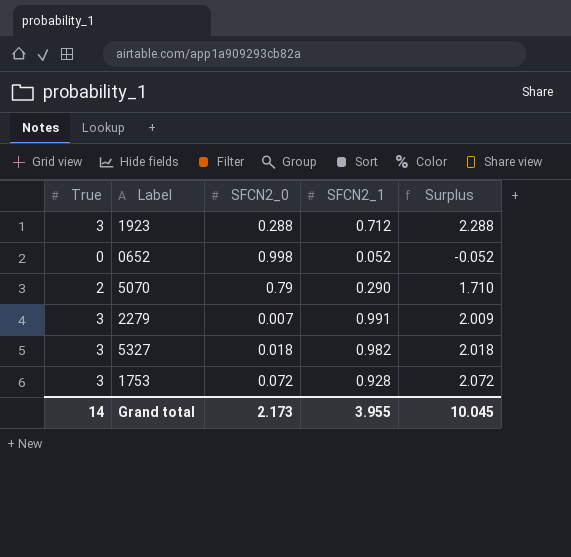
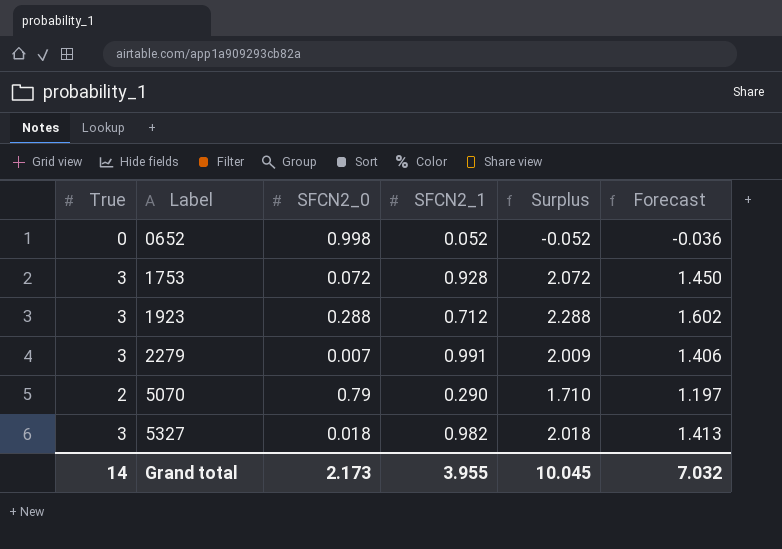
row order: none -> Label ascending
column Forecast | formula: none -> [Surplus] * 0.7

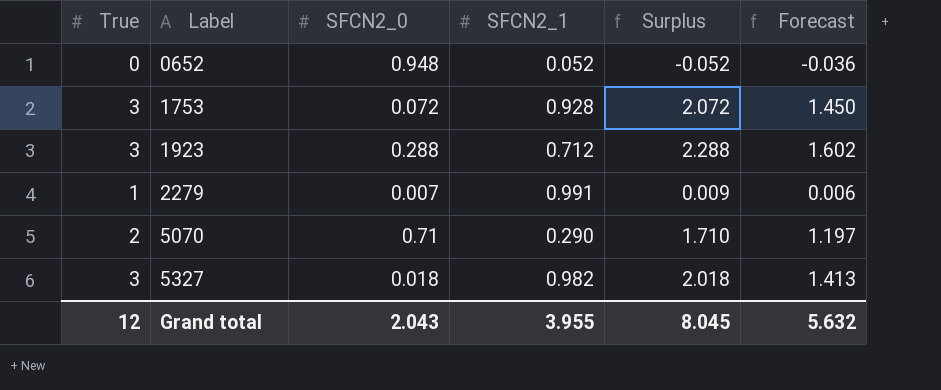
0652 | SFCN2_0: 0.998 -> 0.948
2279 | True: 3 -> 1
2279 | Surplus: 2.009 -> 0.009
2279 | Forecast: 1.406 -> 0.006
5070 | SFCN2_0: 0.79 -> 0.71
Grand total | True: 14 -> 12
Grand total | SFCN2_0: 2.173 -> 2.043
Grand total | Surplus: 10.045 -> 8.045
Grand total | Forecast: 7.032 -> 5.632

